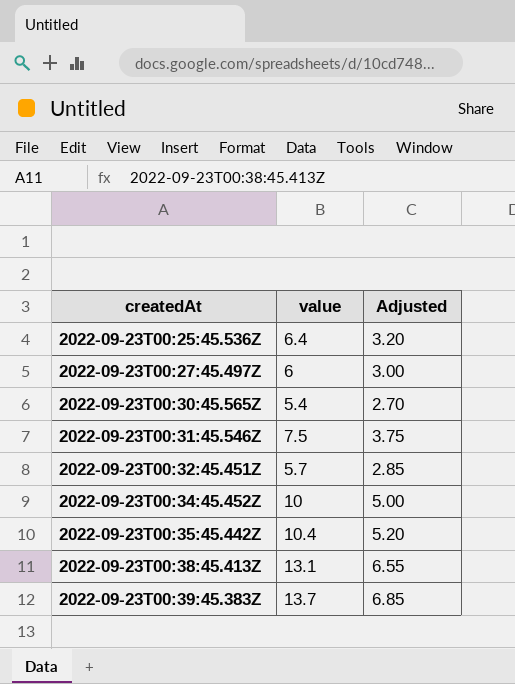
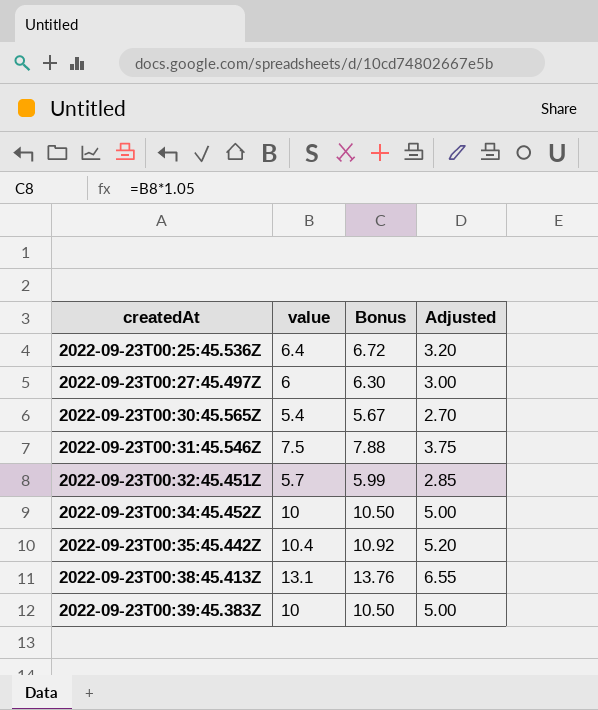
column Bonus | formula: none -> [value] * 1.05
2022-09-23T00:39:45.383Z | value: 13.7 -> 10
2022-09-23T00:39:45.383Z | Adjusted: 6.85 -> 5.00

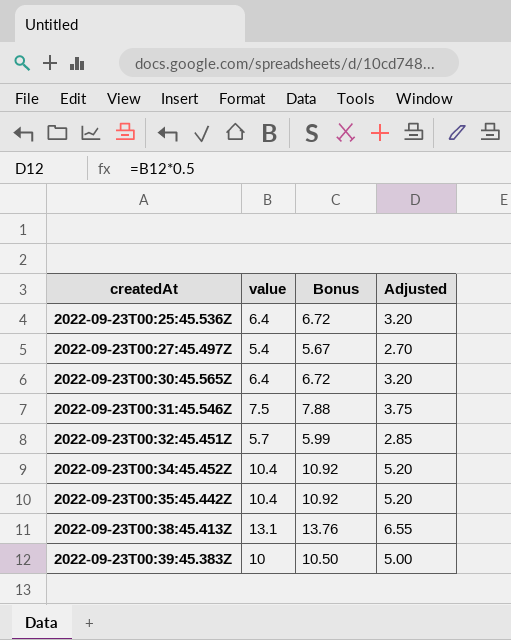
2022-09-23T00:27:45.497Z | value: 6 -> 5.4
2022-09-23T00:27:45.497Z | Bonus: 6.30 -> 5.67
2022-09-23T00:27:45.497Z | Adjusted: 3.00 -> 2.70
2022-09-23T00:30:45.565Z | value: 5.4 -> 6.4
2022-09-23T00:30:45.565Z | Bonus: 5.67 -> 6.72
2022-09-23T00:30:45.565Z | Adjusted: 2.70 -> 3.20
2022-09-23T00:34:45.452Z | value: 10 -> 10.4
2022-09-23T00:34:45.452Z | Bonus: 10.50 -> 10.92
2022-09-23T00:34:45.452Z | Adjusted: 5.00 -> 5.20

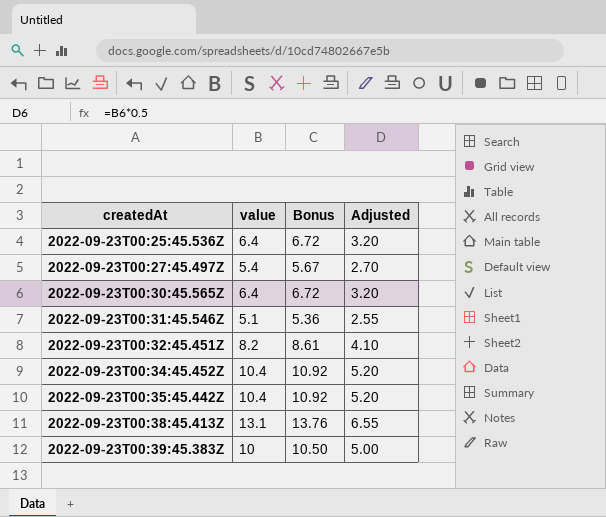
2022-09-23T00:31:45.546Z | value: 7.5 -> 5.1
2022-09-23T00:31:45.546Z | Bonus: 7.88 -> 5.36
2022-09-23T00:31:45.546Z | Adjusted: 3.75 -> 2.55
2022-09-23T00:32:45.451Z | value: 5.7 -> 8.2
2022-09-23T00:32:45.451Z | Bonus: 5.99 -> 8.61
2022-09-23T00:32:45.451Z | Adjusted: 2.85 -> 4.10

